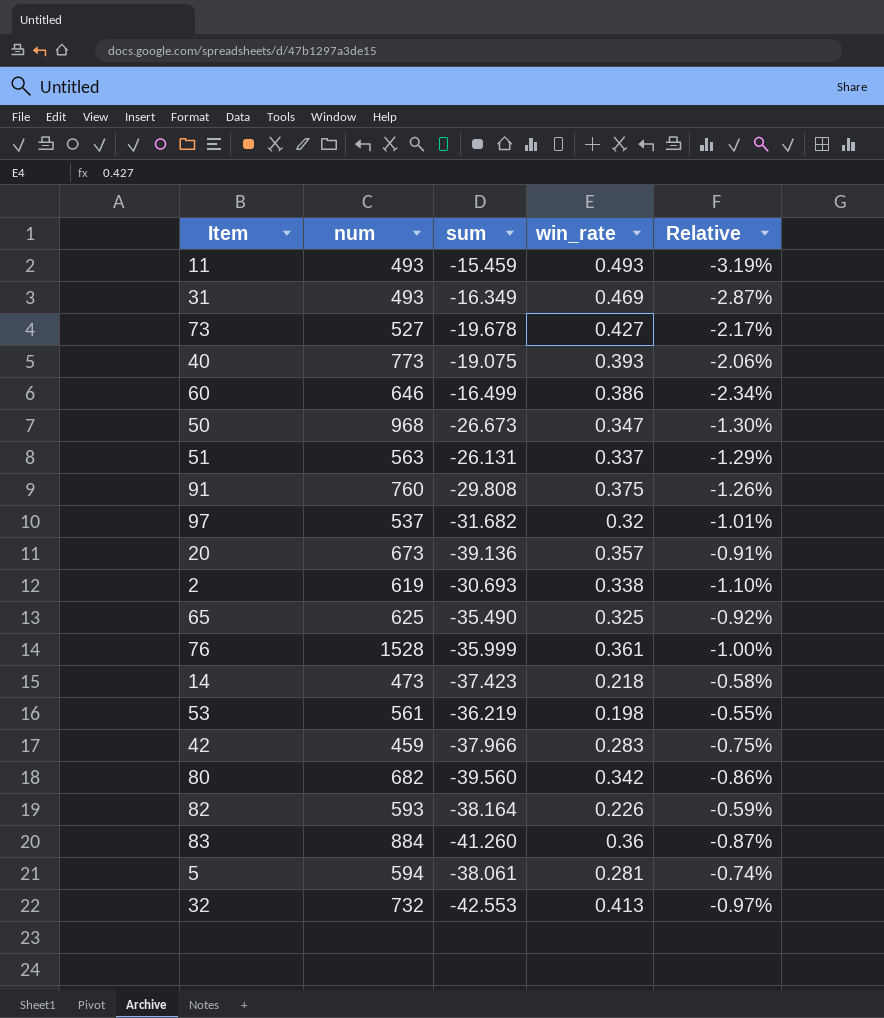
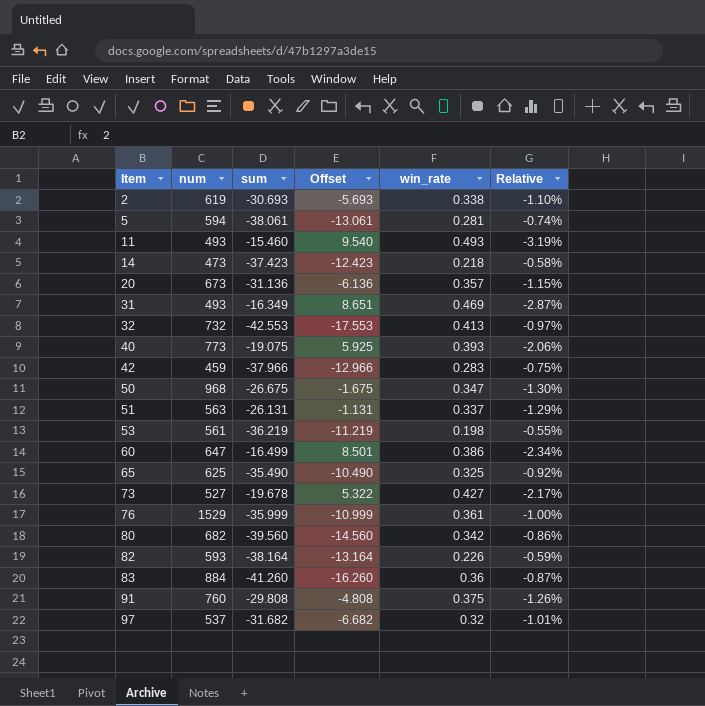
row order: none -> Item ascending
column Offset | formula: none -> [sum] + 25
11 | sum: -15.459 -> -15.460
20 | sum: -39.136 -> -31.136
20 | Relative: -0.91% -> -1.15%
50 | sum: -26.673 -> -26.675
60 | num: 646 -> 647
76 | num: 1528 -> 1529

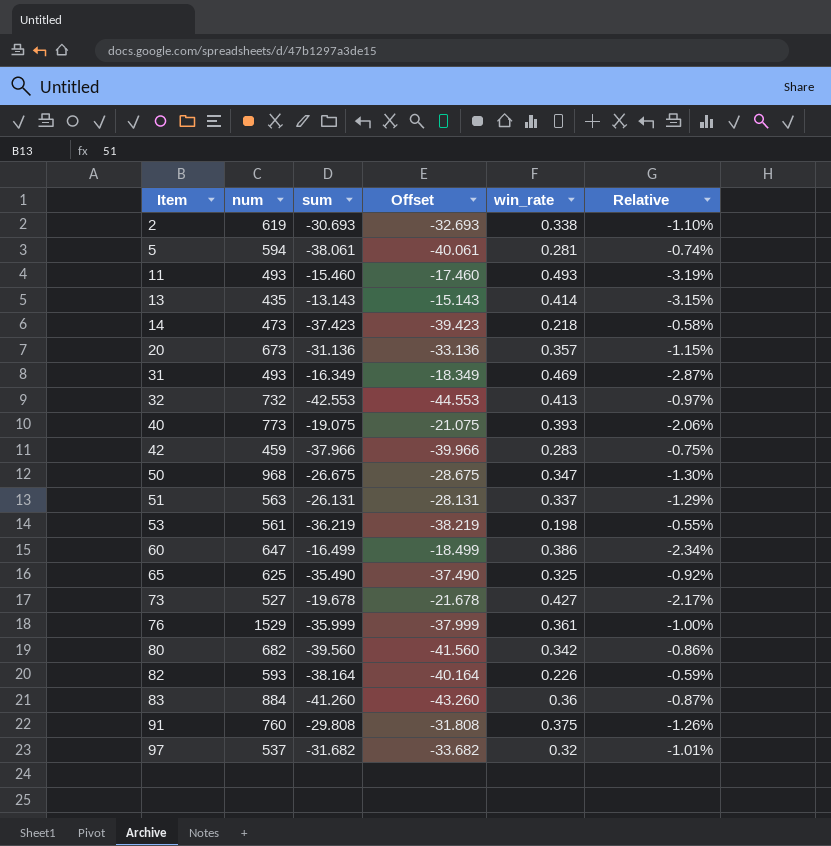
column Offset | formula: [sum] + 25 -> [sum] - 2
row 13: none -> 435 | -13.143 | -15.143 | 0.414 | -3.15%

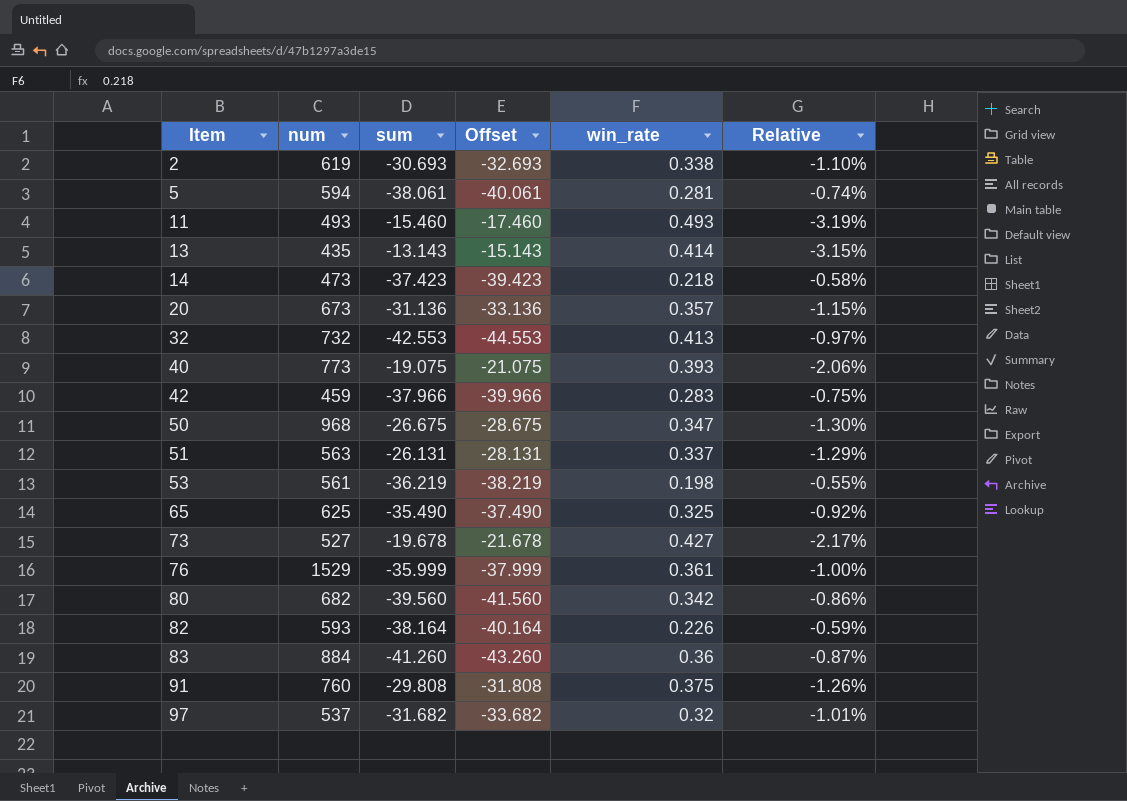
row 31: 493 | -16.349 | -18.349 | 0.469 | -2.87% -> none
row 60: 647 | -16.499 | -18.499 | 0.386 | -2.34% -> none

